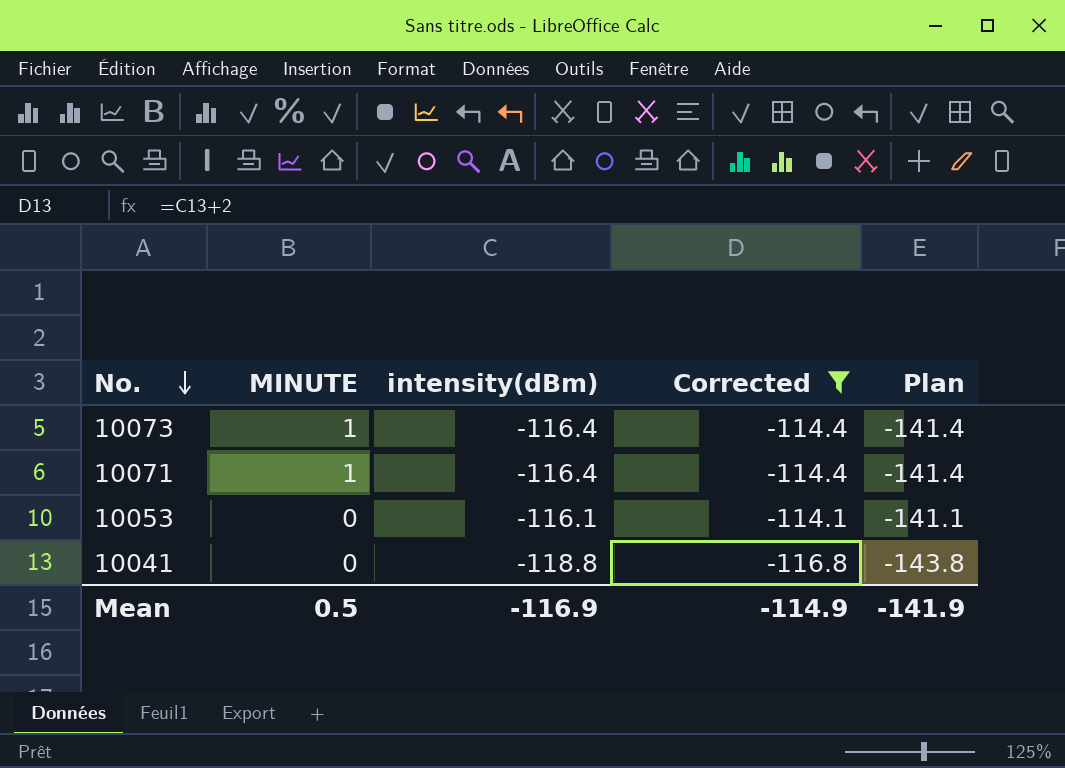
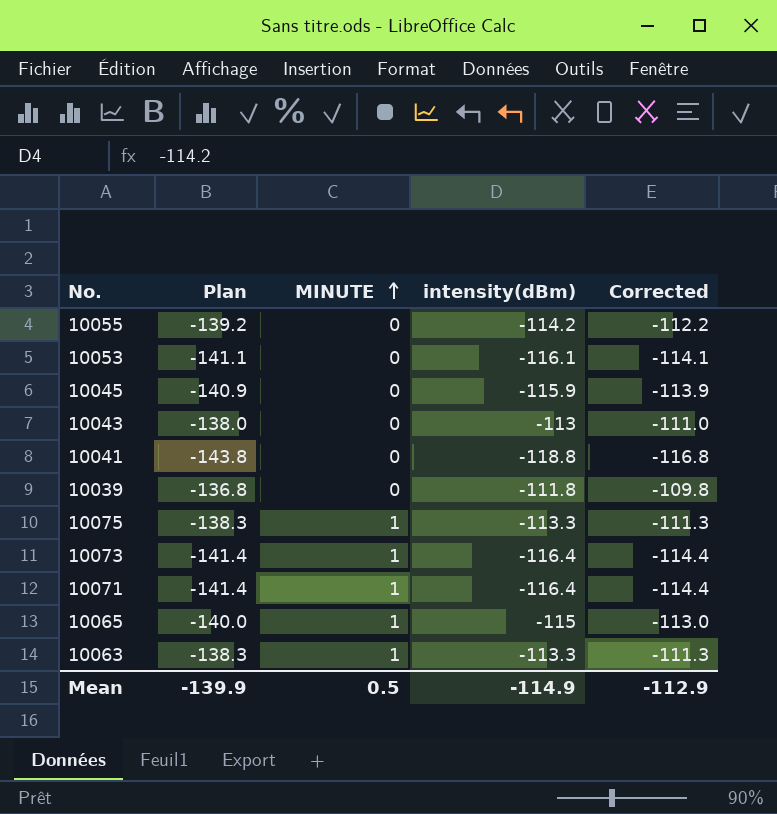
filter: Corrected <= -114.1 -> none
row order: No. descending -> MINUTE ascending
column Plan | position: 5 -> 2
Mean | Plan: -141.9 -> -139.9
Mean | intensity(dBm): -116.9 -> -114.9
Mean | Corrected: -114.9 -> -112.9

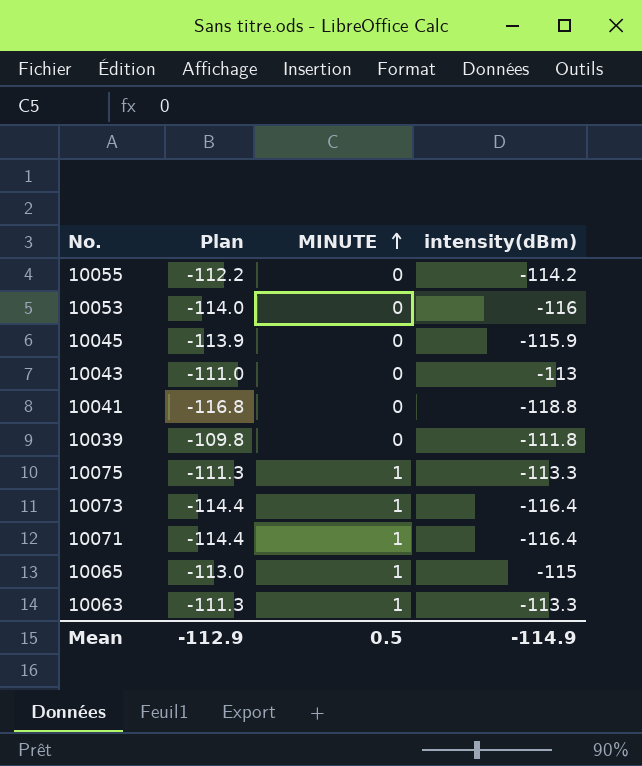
column Corrected | formula: [intensity(dBm)] + 2 -> none
column Plan | formula: [intensity(dBm)] - 25 -> [intensity(dBm)] + 2
10053 | intensity(dBm): -116.1 -> -116
Mean | Plan: -139.9 -> -112.9

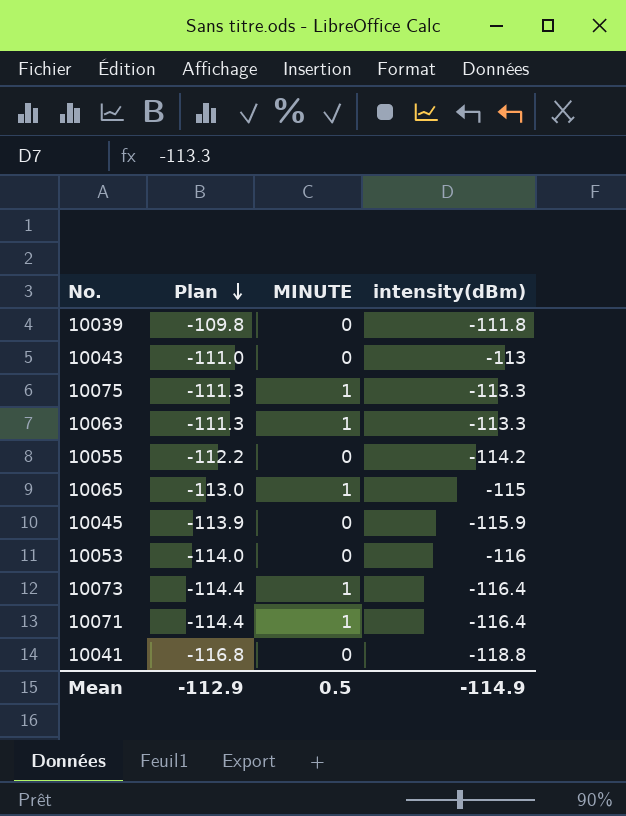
row order: MINUTE ascending -> Plan descending

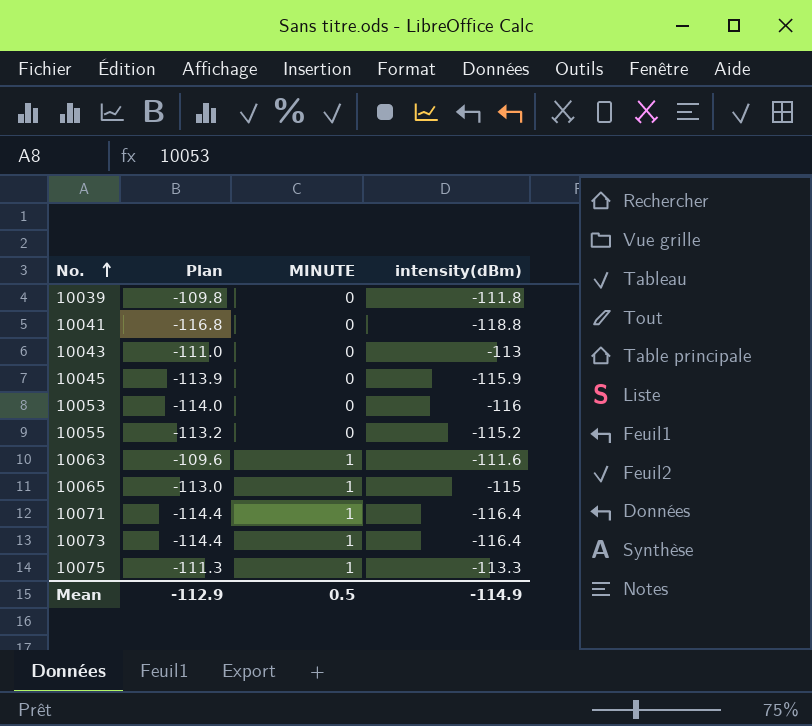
row order: Plan descending -> No. ascending
10055 | Plan: -112.2 -> -113.2
10055 | intensity(dBm): -114.2 -> -115.2
10063 | Plan: -111.3 -> -109.6
10063 | intensity(dBm): -113.3 -> -111.6

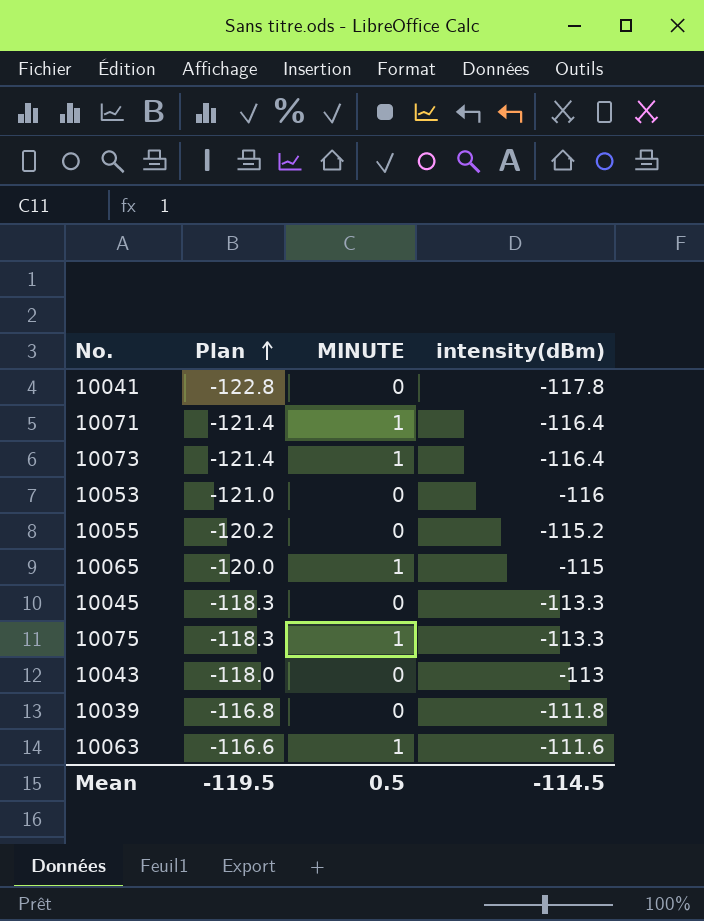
row order: No. ascending -> Plan ascending
column Plan | formula: [intensity(dBm)] + 2 -> [intensity(dBm)] - 5
10041 | intensity(dBm): -118.8 -> -117.8
10045 | intensity(dBm): -115.9 -> -113.3
Mean | Plan: -112.9 -> -119.5
Mean | intensity(dBm): -114.9 -> -114.5

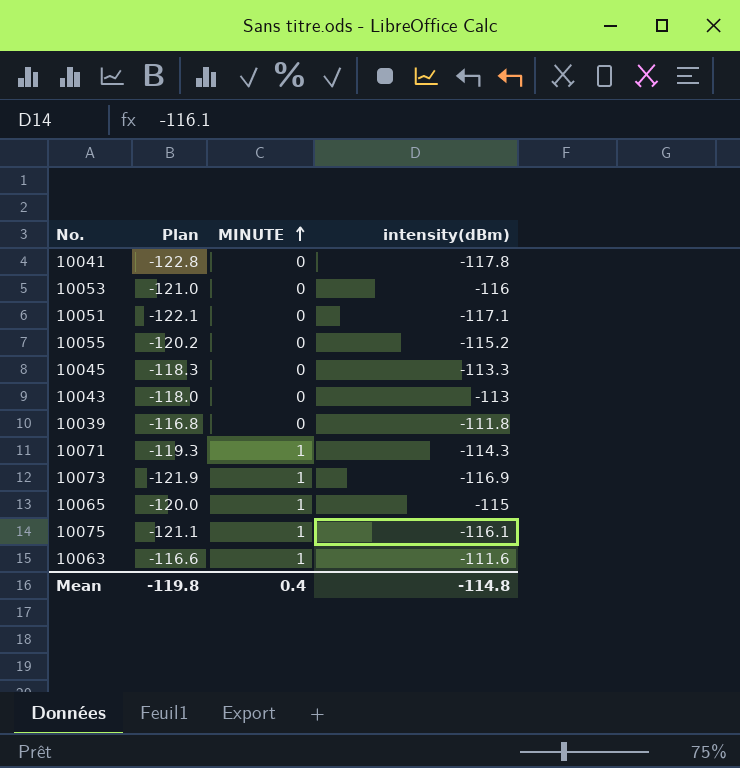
row order: Plan ascending -> MINUTE ascending
row 10051: none -> -122.1 | 0 | -117.1
10071 | Plan: -121.4 -> -119.3
10071 | intensity(dBm): -116.4 -> -114.3
10073 | Plan: -121.4 -> -121.9
10073 | intensity(dBm): -116.4 -> -116.9
10075 | Plan: -118.3 -> -121.1
10075 | intensity(dBm): -113.3 -> -116.1
Mean | Plan: -119.5 -> -119.8
Mean | MINUTE: 0.5 -> 0.4
Mean | intensity(dBm): -114.5 -> -114.8

